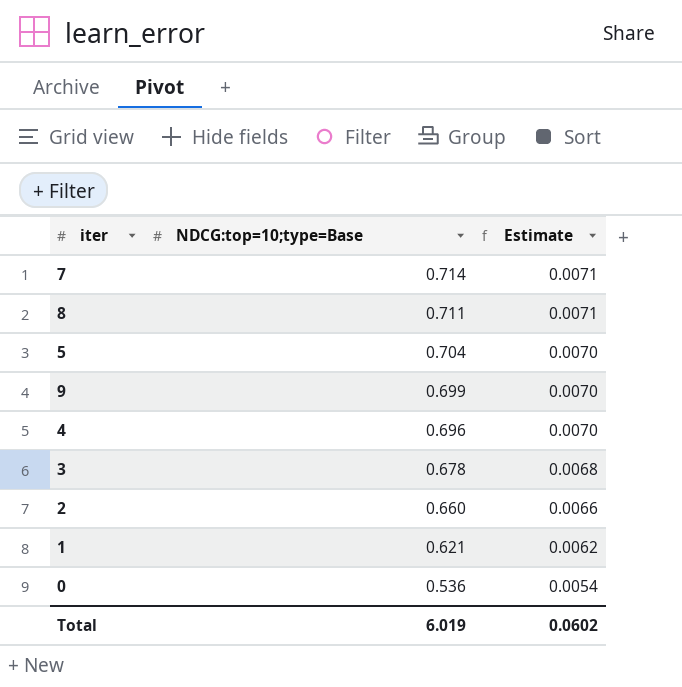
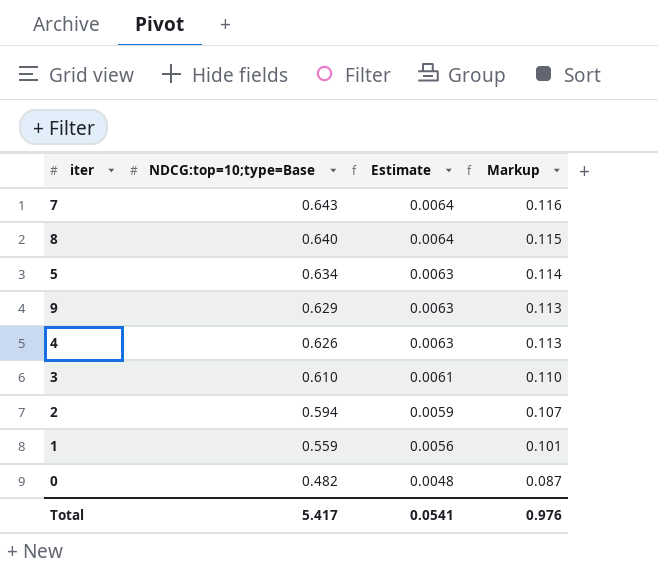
column Markup | formula: none -> [NDCG:top=10;type=Base] * 0.18
7 | NDCG:top=10;type=Base: 0.714 -> 0.643
7 | Estimate: 0.0071 -> 0.0064
8 | NDCG:top=10;type=Base: 0.711 -> 0.640
8 | Estimate: 0.0071 -> 0.0064
5 | NDCG:top=10;type=Base: 0.704 -> 0.634
5 | Estimate: 0.0070 -> 0.0063
9 | NDCG:top=10;type=Base: 0.699 -> 0.629
9 | Estimate: 0.0070 -> 0.0063
4 | NDCG:top=10;type=Base: 0.696 -> 0.626
4 | Estimate: 0.0070 -> 0.0063
3 | NDCG:top=10;type=Base: 0.678 -> 0.610
3 | Estimate: 0.0068 -> 0.0061
2 | NDCG:top=10;type=Base: 0.660 -> 0.594
2 | Estimate: 0.0066 -> 0.0059
1 | NDCG:top=10;type=Base: 0.621 -> 0.559
1 | Estimate: 0.0062 -> 0.0056
0 | NDCG:top=10;type=Base: 0.536 -> 0.482
0 | Estimate: 0.0054 -> 0.0048
Total | NDCG:top=10;type=Base: 6.019 -> 5.417
Total | Estimate: 0.0602 -> 0.0541

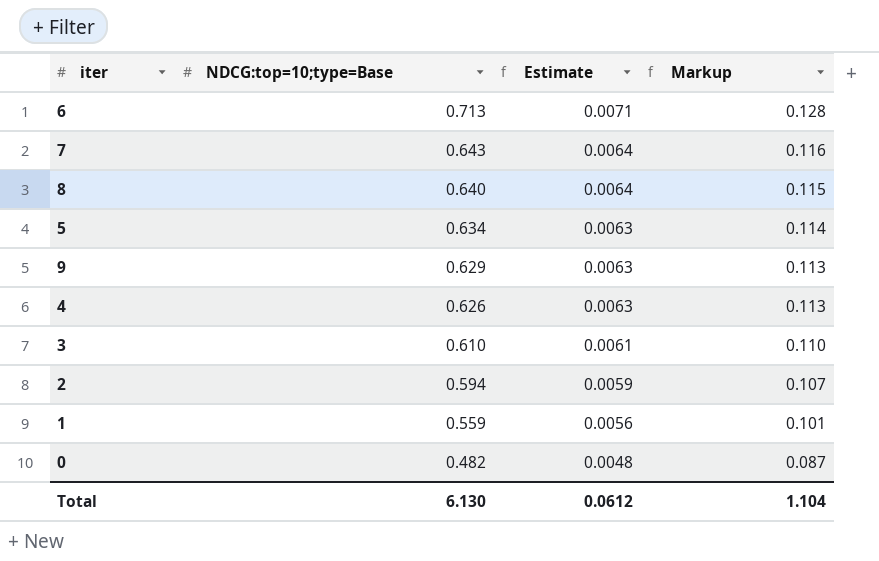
row 6: none -> 0.713 | 0.0071 | 0.128
Total | NDCG:top=10;type=Base: 5.417 -> 6.130
Total | Estimate: 0.0541 -> 0.0612
Total | Markup: 0.976 -> 1.104

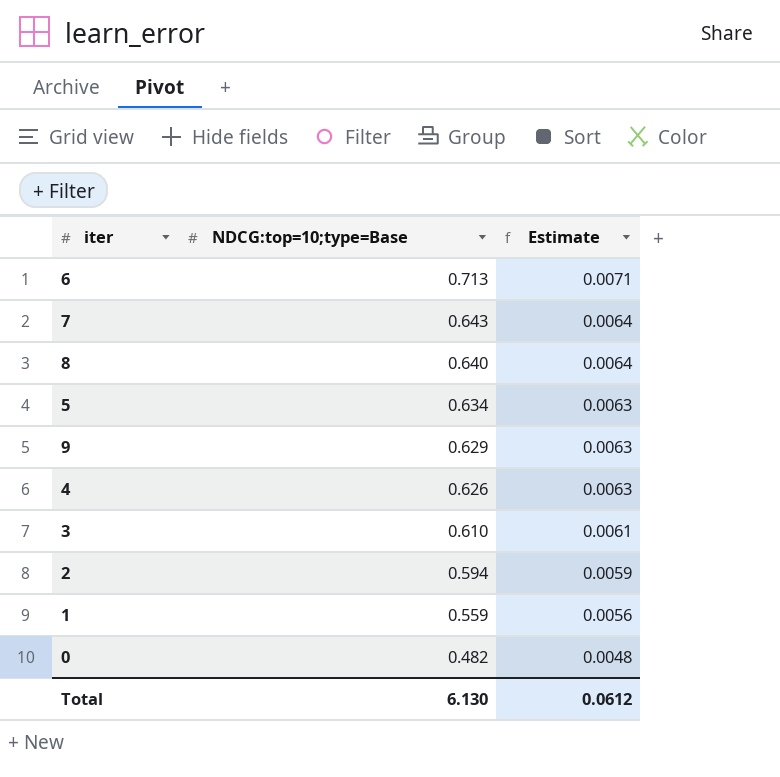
column Markup | formula: [NDCG:top=10;type=Base] * 0.18 -> none

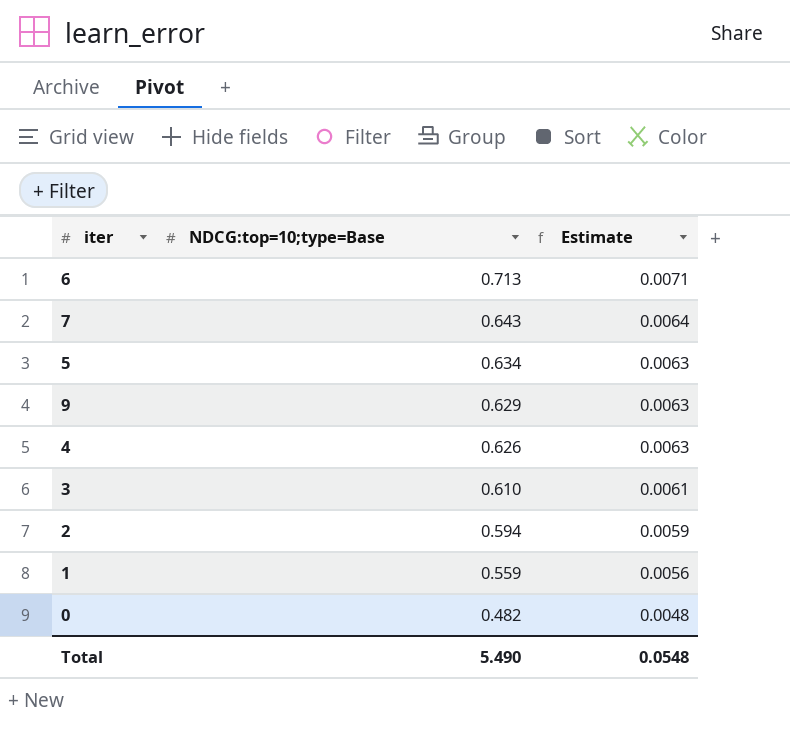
row 8: 0.640 | 0.0064 -> none
Total | NDCG:top=10;type=Base: 6.130 -> 5.490
Total | Estimate: 0.0612 -> 0.0548

